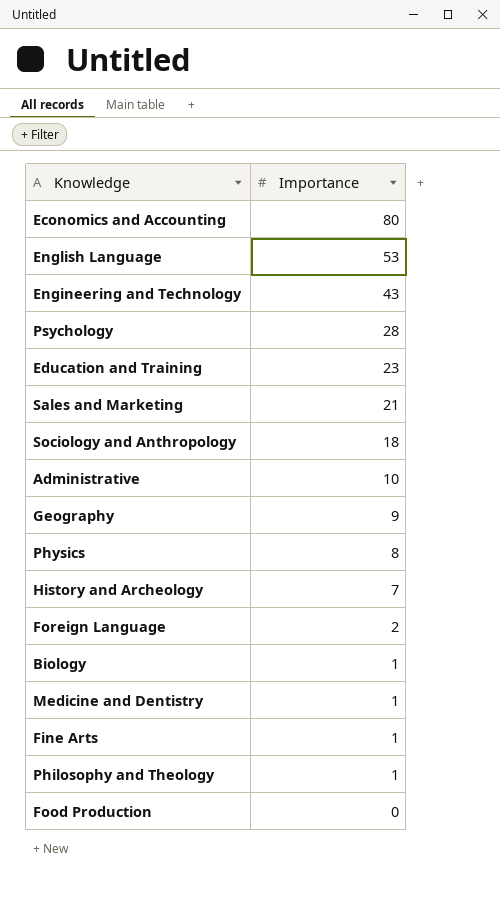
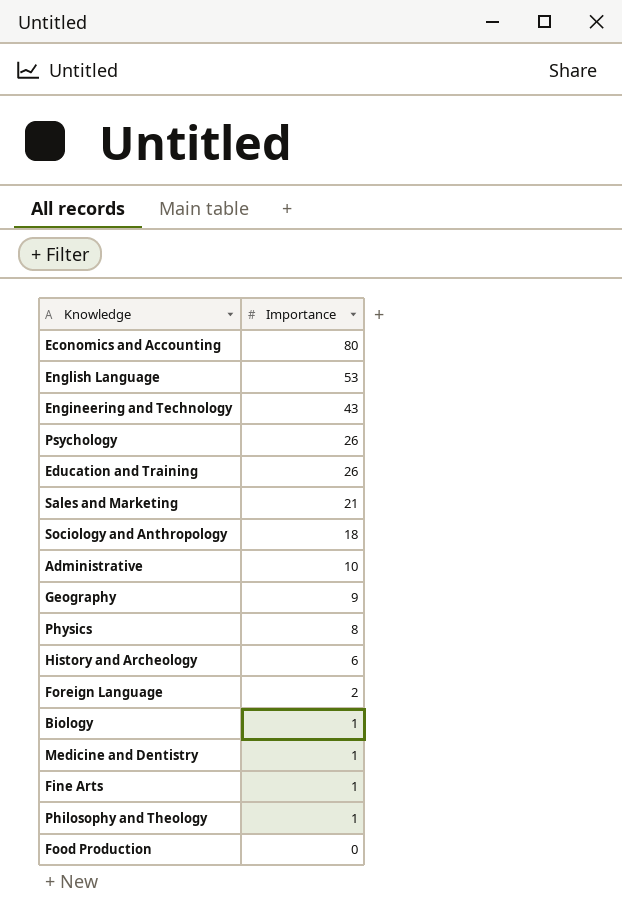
Psychology | Importance: 28 -> 26
Education and Training | Importance: 23 -> 26
History and Archeology | Importance: 7 -> 6

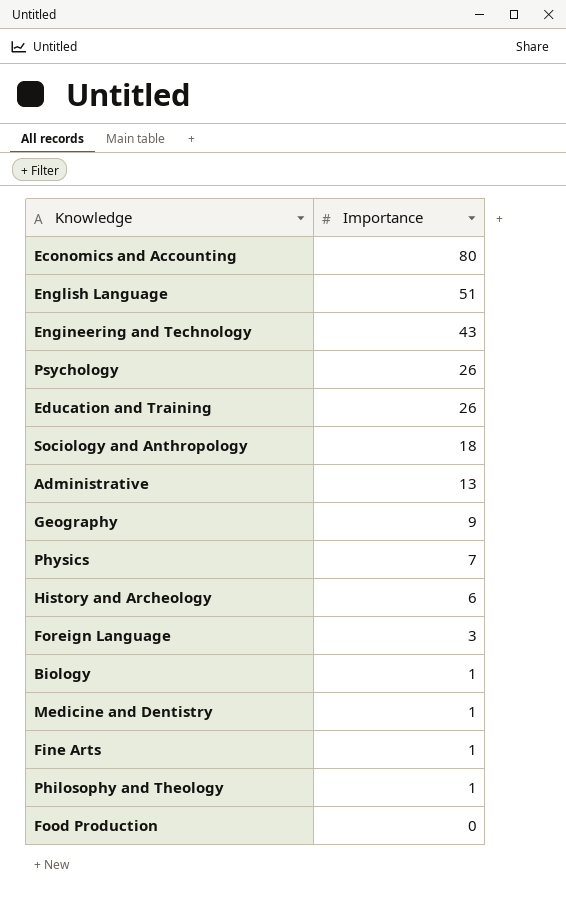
row Sales and Marketing: 21 -> none
English Language | Importance: 53 -> 51
Administrative | Importance: 10 -> 13
Physics | Importance: 8 -> 7
Foreign Language | Importance: 2 -> 3

